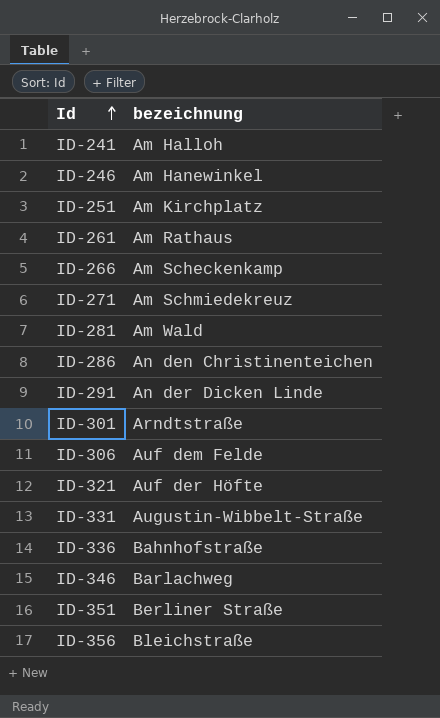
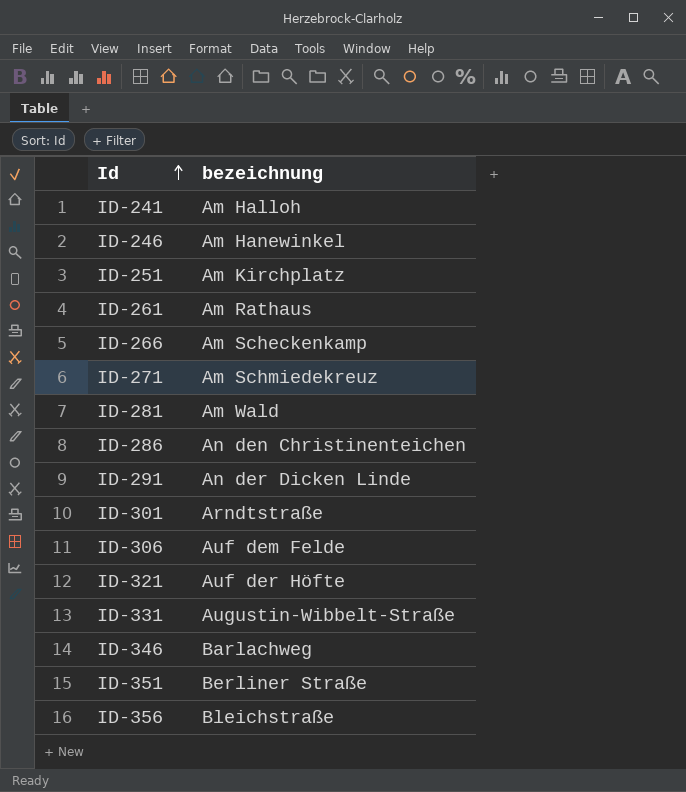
row ID-336: Bahnhofstraße -> none

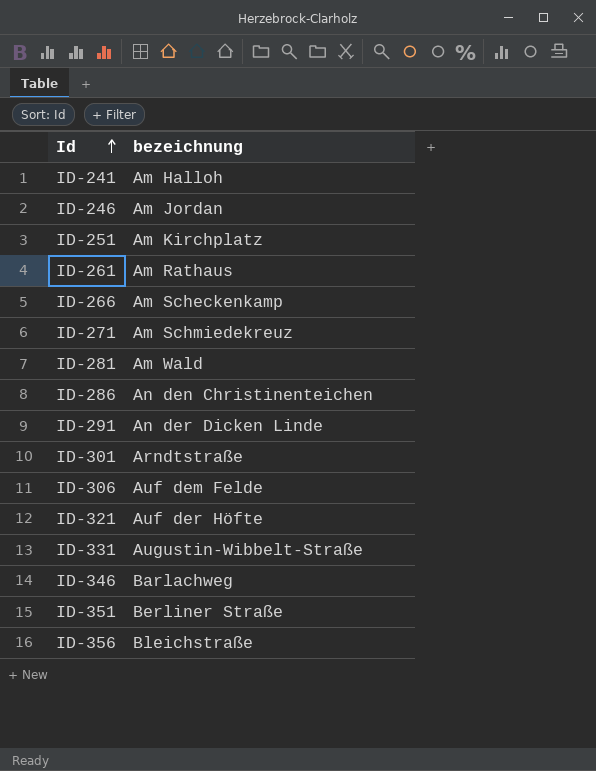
ID-246 | bezeichnung: Am Hanewinkel -> Am Jordan

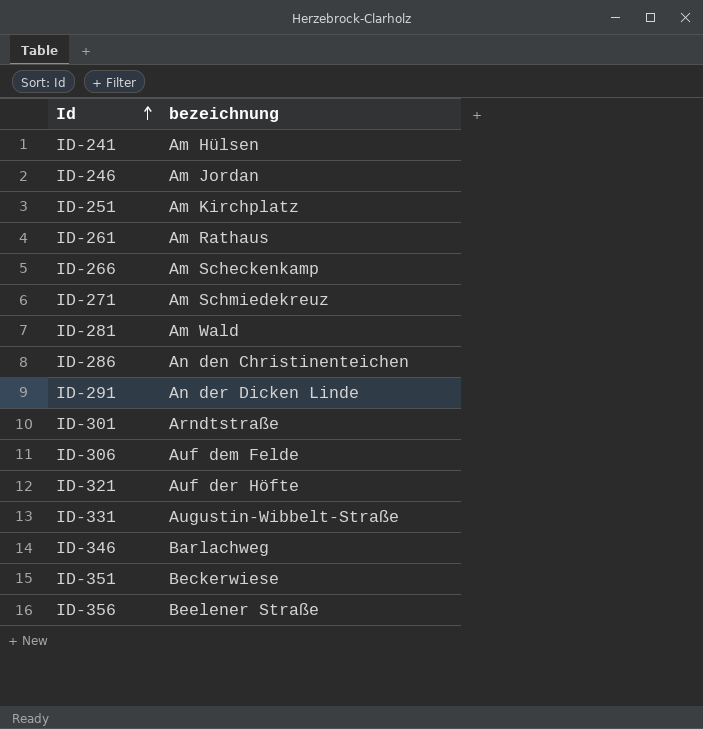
ID-241 | bezeichnung: Am Halloh -> Am Hülsen
ID-351 | bezeichnung: Berliner Straße -> Beckerwiese
ID-356 | bezeichnung: Bleichstraße -> Beelener Straße

